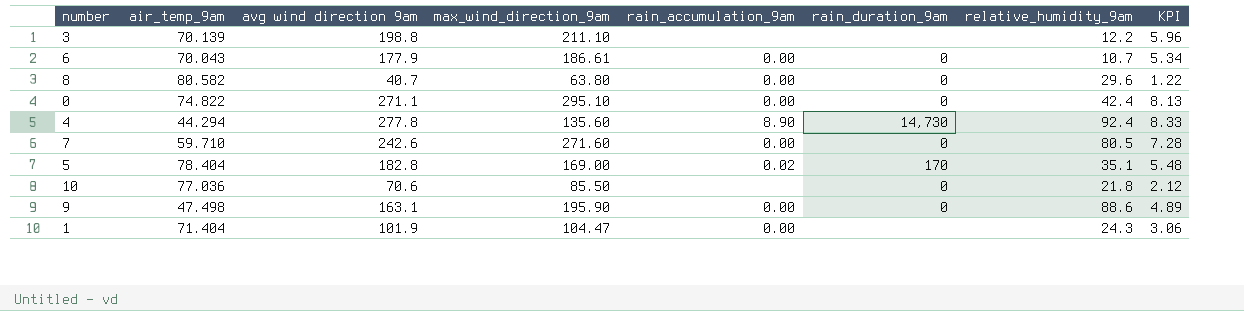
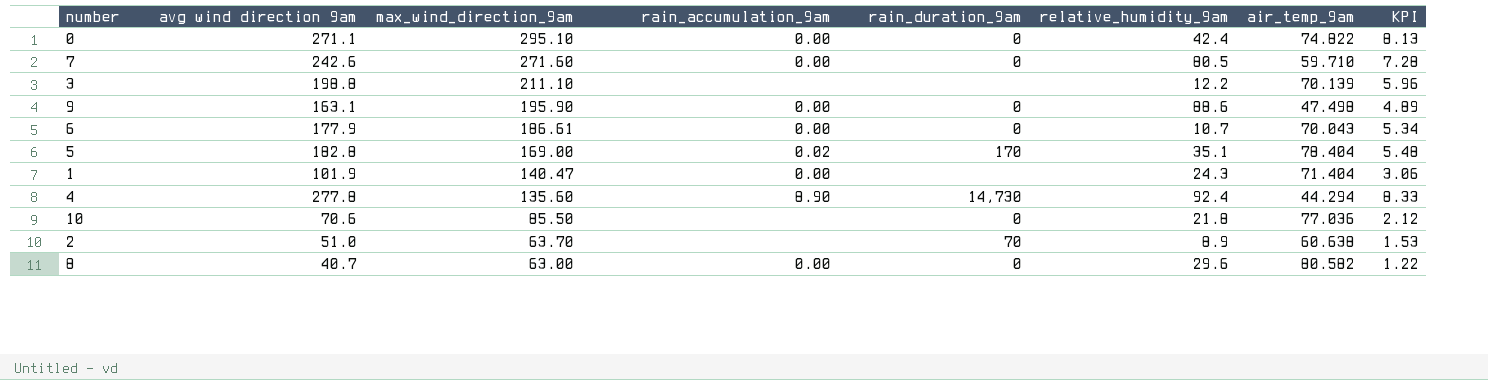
row order: none -> max_wind_direction_9am descending
column air_temp_9am | position: 2 -> 7
1 | max_wind_direction_9am: 104.47 -> 140.47
row 2: none -> 51.0 | 63.70 | none | 70 | 8.9 | 60.638 | 1.53
8 | max_wind_direction_9am: 63.80 -> 63.00

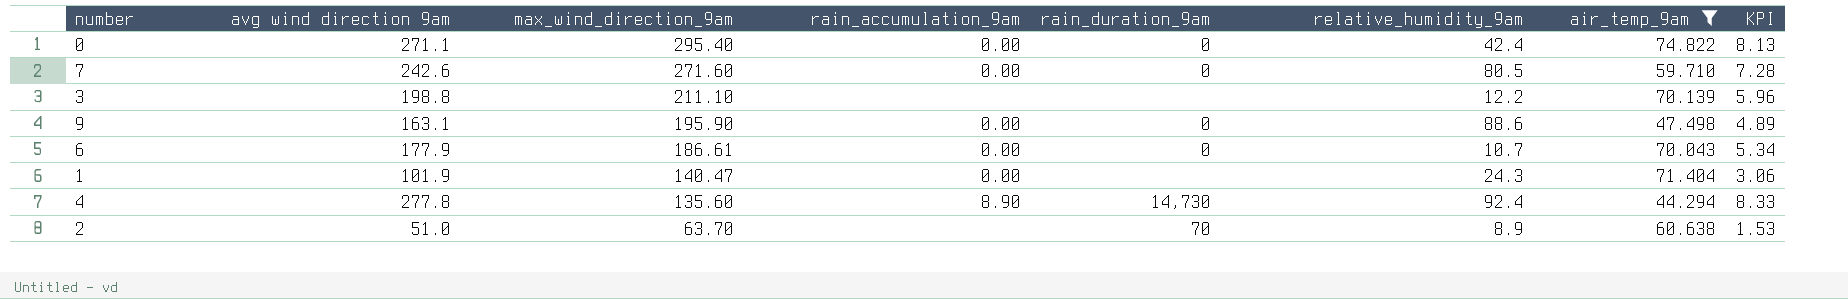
filter: none -> air_temp_9am <= 74.822
0 | max_wind_direction_9am: 295.10 -> 295.40

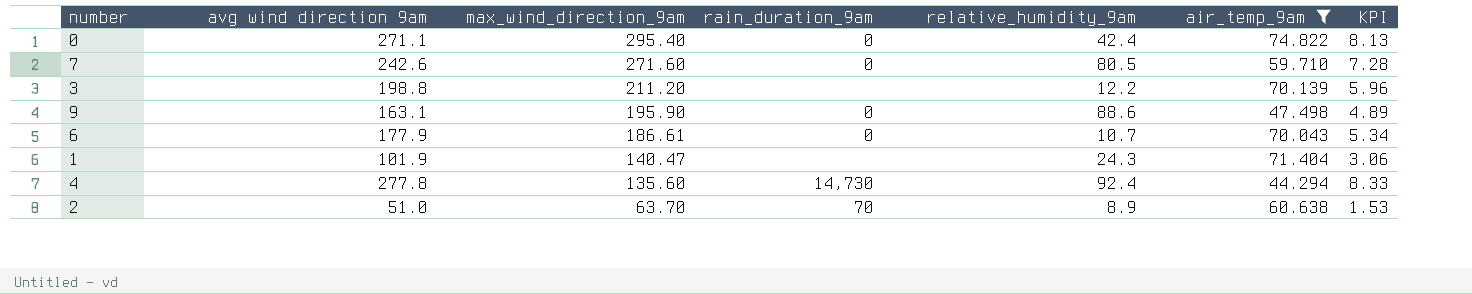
column rain_accumulation_9am | position: 4 -> none
3 | max_wind_direction_9am: 211.10 -> 211.20

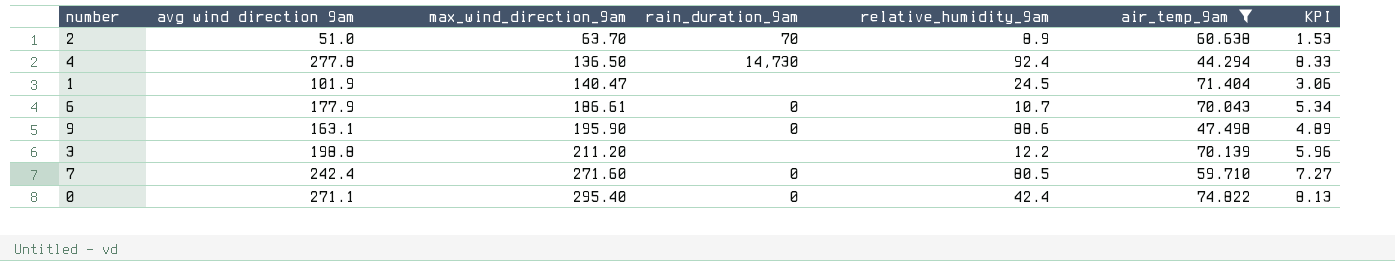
row order: max_wind_direction_9am descending -> max_wind_direction_9am ascending
4 | max_wind_direction_9am: 135.60 -> 136.50
1 | relative_humidity_9am: 24.3 -> 24.5
7 | avg wind direction 9am: 242.6 -> 242.4
7 | KPI: 7.28 -> 7.27

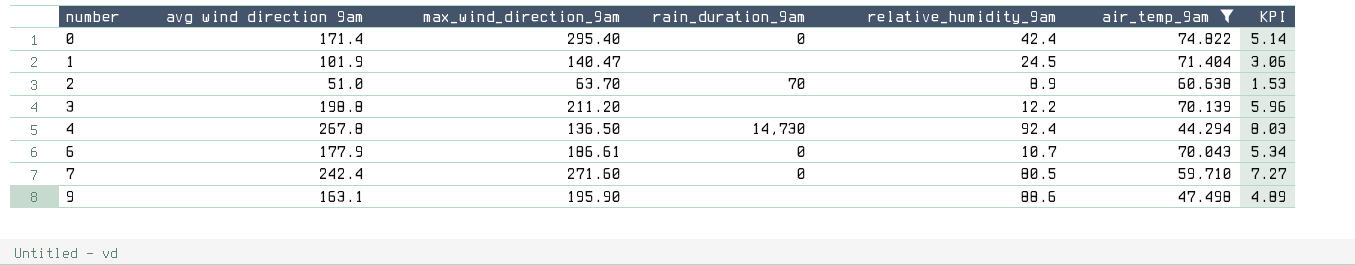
row order: max_wind_direction_9am ascending -> number ascending
0 | avg wind direction 9am: 271.1 -> 171.4
0 | KPI: 8.13 -> 5.14
4 | avg wind direction 9am: 277.8 -> 267.8
4 | KPI: 8.33 -> 8.03
9 | rain_duration_9am: 0 -> none

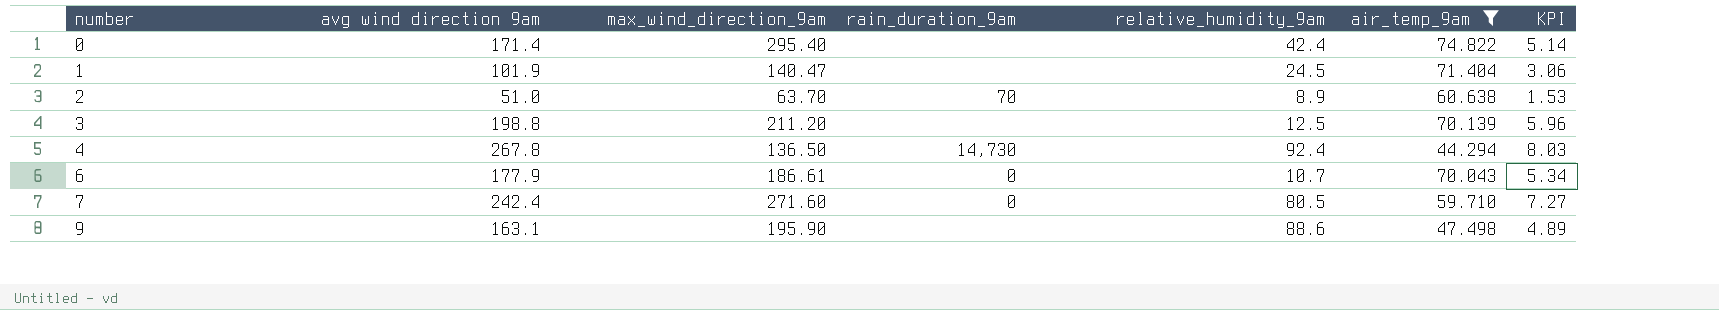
0 | rain_duration_9am: 0 -> none
3 | relative_humidity_9am: 12.2 -> 12.5

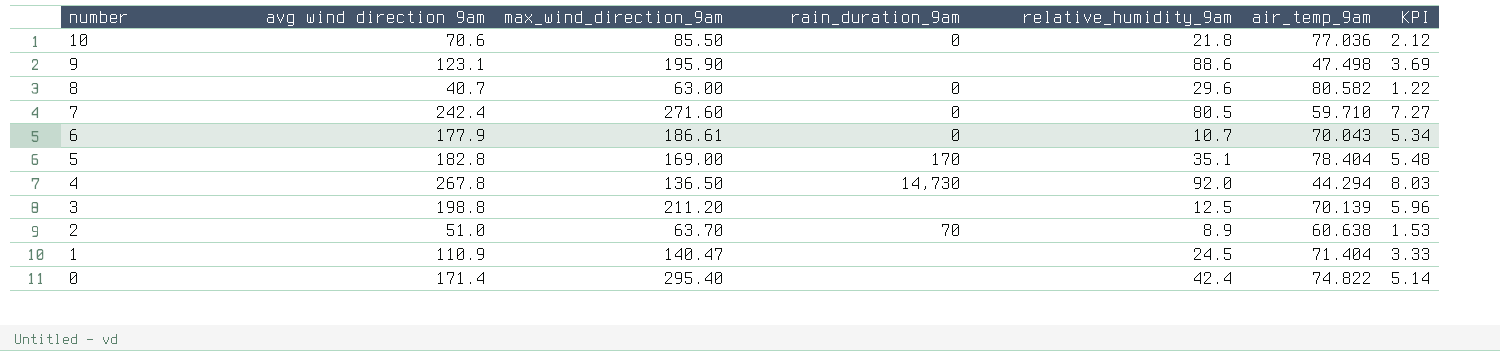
filter: air_temp_9am <= 74.822 -> none
row order: number ascending -> number descending
9 | avg wind direction 9am: 163.1 -> 123.1
9 | KPI: 4.89 -> 3.69
4 | relative_humidity_9am: 92.4 -> 92.0
1 | avg wind direction 9am: 101.9 -> 110.9
1 | KPI: 3.06 -> 3.33

